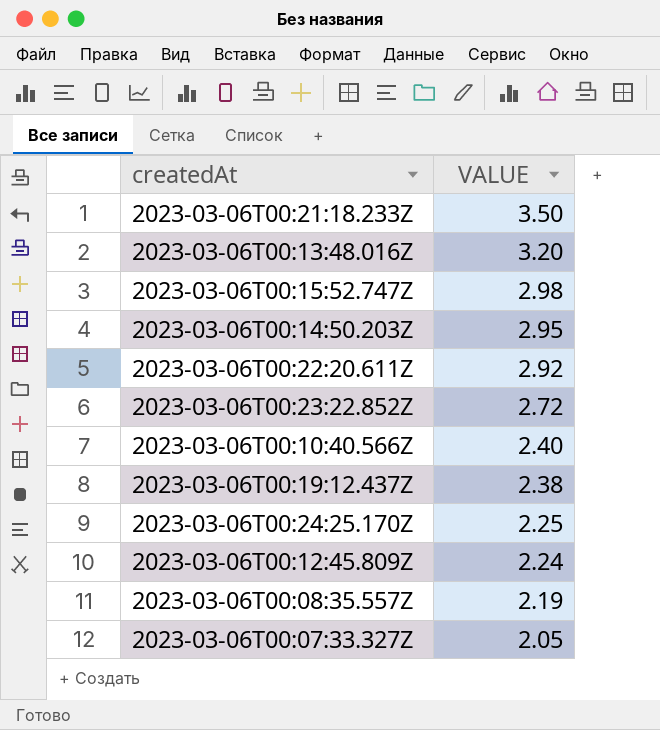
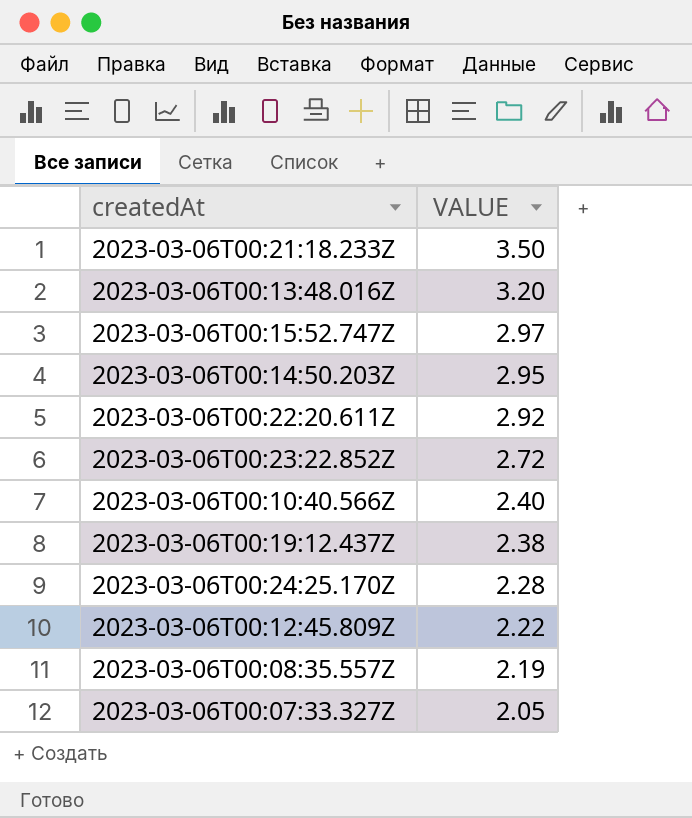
2023-03-06T00:15:52.747Z | VALUE: 2.98 -> 2.97
2023-03-06T00:24:25.170Z | VALUE: 2.25 -> 2.28
2023-03-06T00:12:45.809Z | VALUE: 2.24 -> 2.22

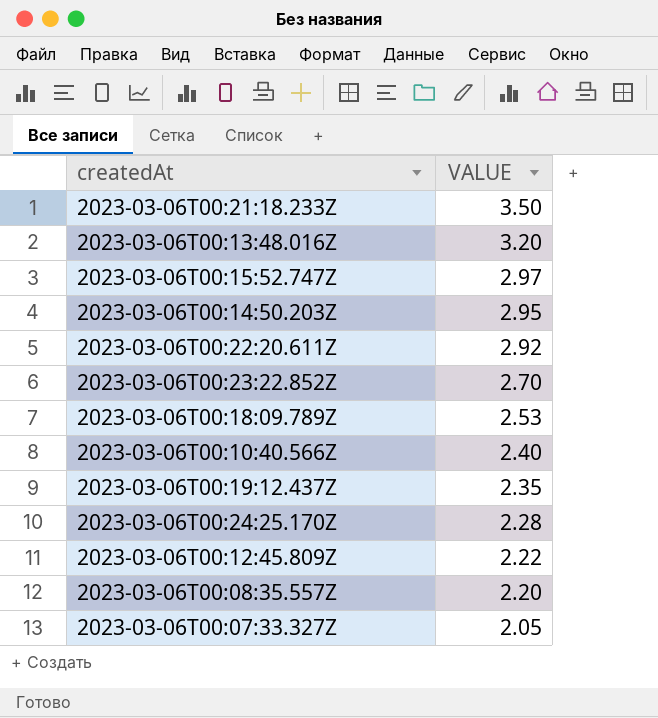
2023-03-06T00:23:22.852Z | VALUE: 2.72 -> 2.70
row 2023-03-06T00:18:09.789Z: none -> 2.53
2023-03-06T00:19:12.437Z | VALUE: 2.38 -> 2.35
2023-03-06T00:08:35.557Z | VALUE: 2.19 -> 2.20

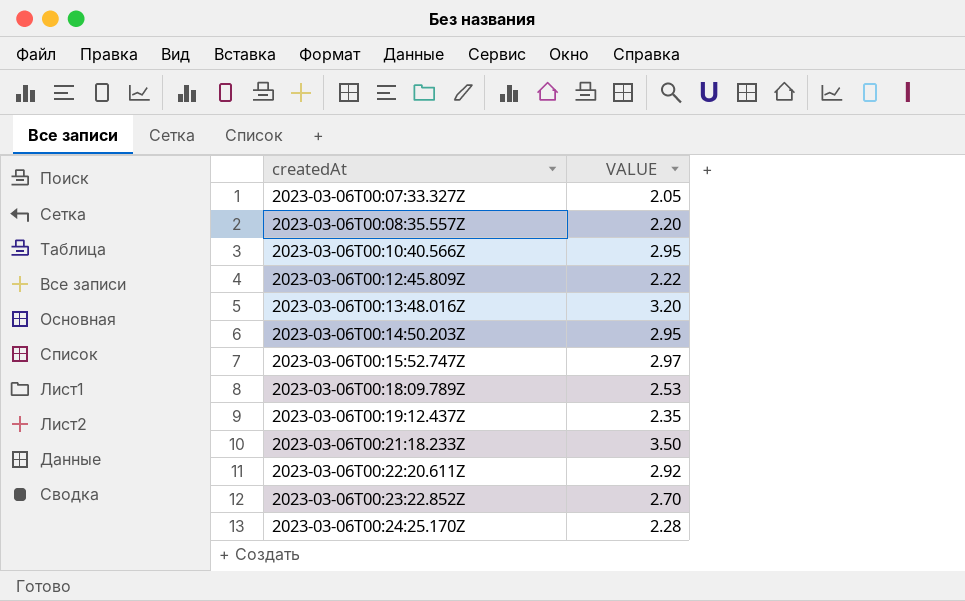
row order: VALUE descending -> createdAt ascending
2023-03-06T00:10:40.566Z | VALUE: 2.40 -> 2.95

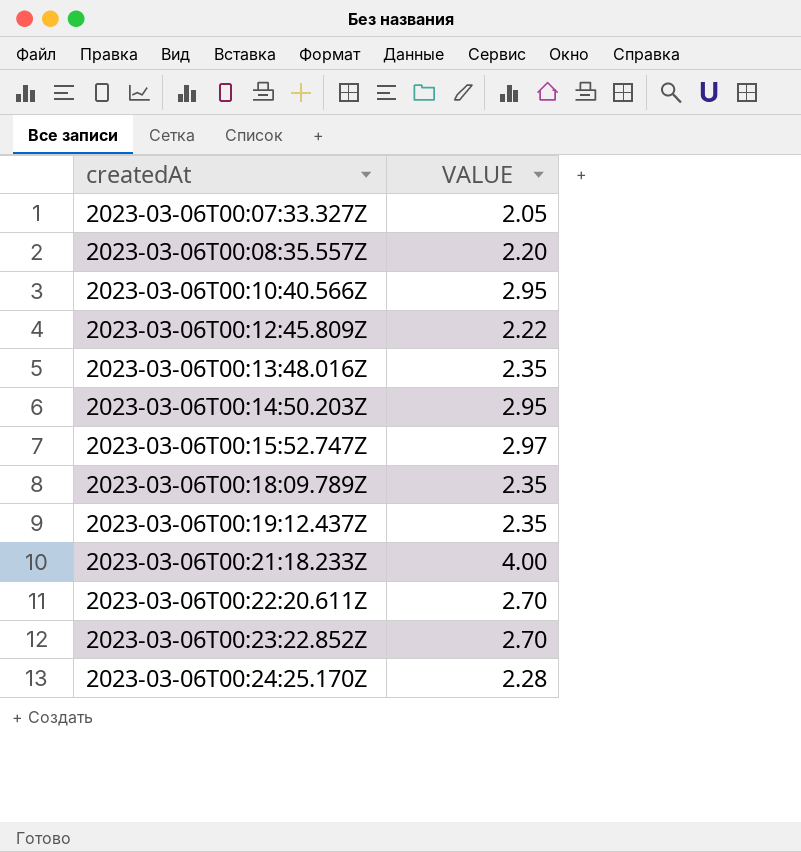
2023-03-06T00:13:48.016Z | VALUE: 3.20 -> 2.35
2023-03-06T00:18:09.789Z | VALUE: 2.53 -> 2.35
2023-03-06T00:21:18.233Z | VALUE: 3.50 -> 4.00
2023-03-06T00:22:20.611Z | VALUE: 2.92 -> 2.70

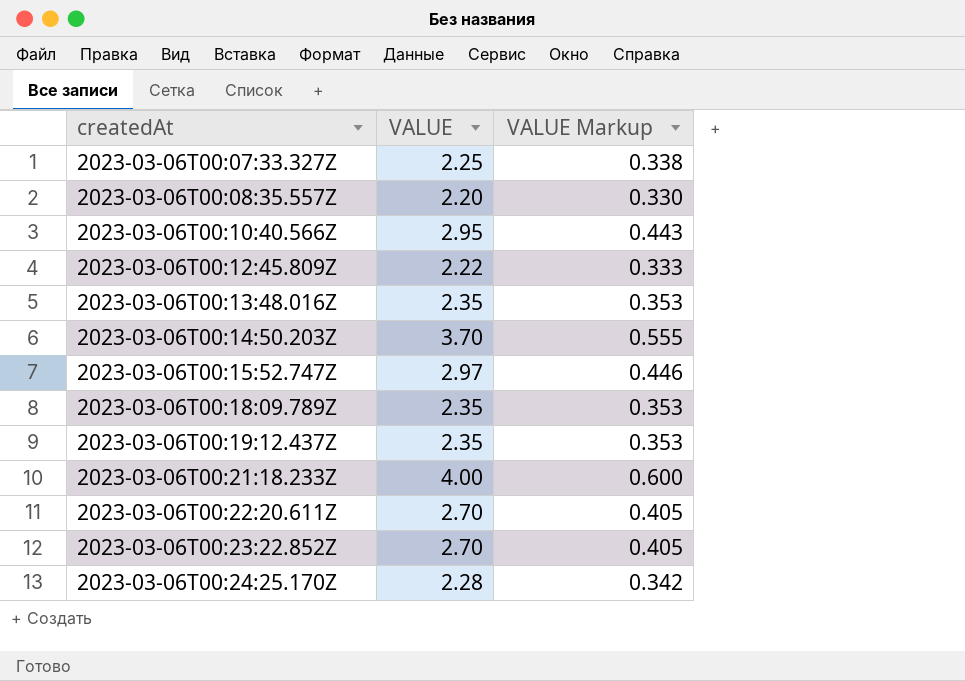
column VALUE Markup | formula: none -> [VALUE] * 0.15
2023-03-06T00:07:33.327Z | VALUE: 2.05 -> 2.25
2023-03-06T00:14:50.203Z | VALUE: 2.95 -> 3.70

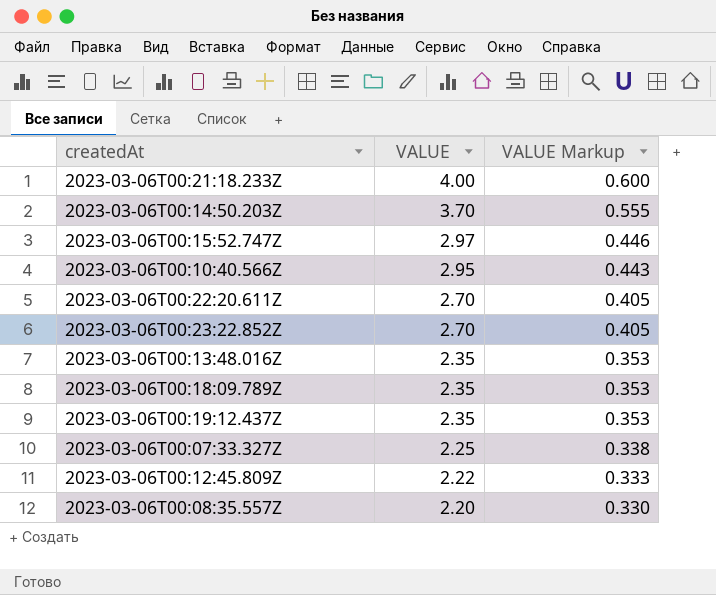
row order: createdAt ascending -> VALUE descending
row 2023-03-06T00:24:25.170Z: 2.28 | 0.342 -> none

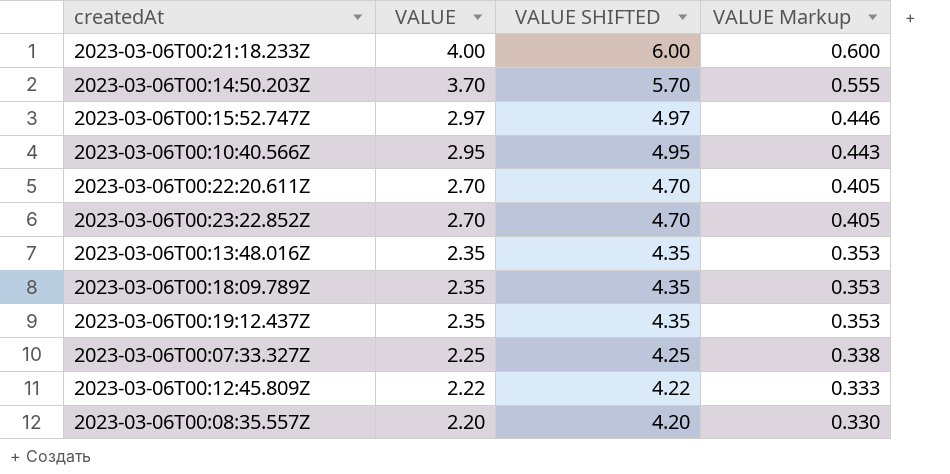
column VALUE SHIFTED | formula: none -> [VALUE] + 2

